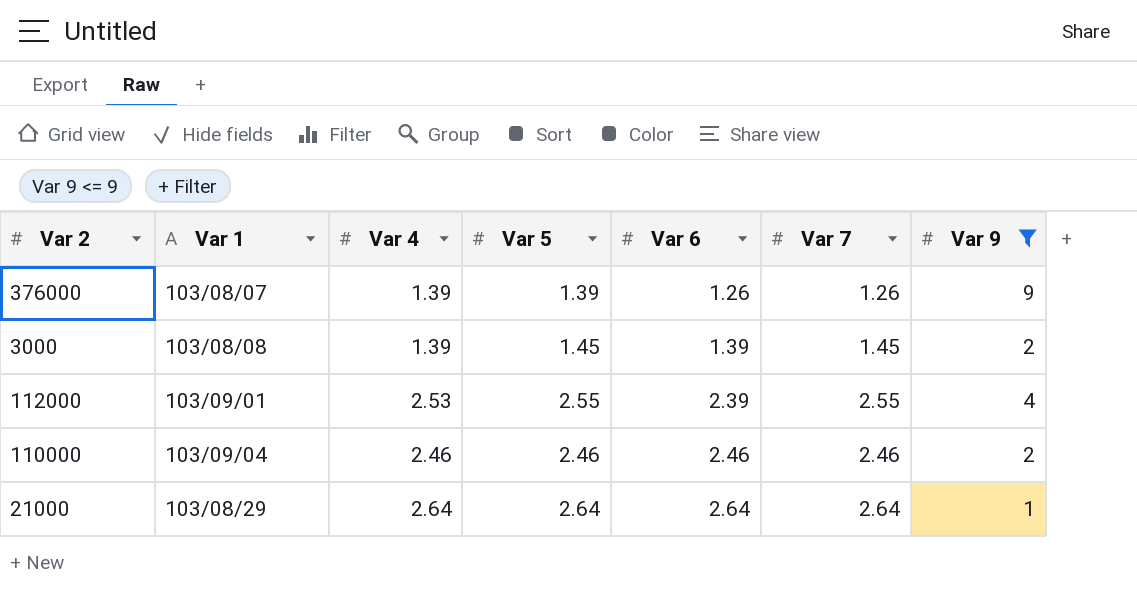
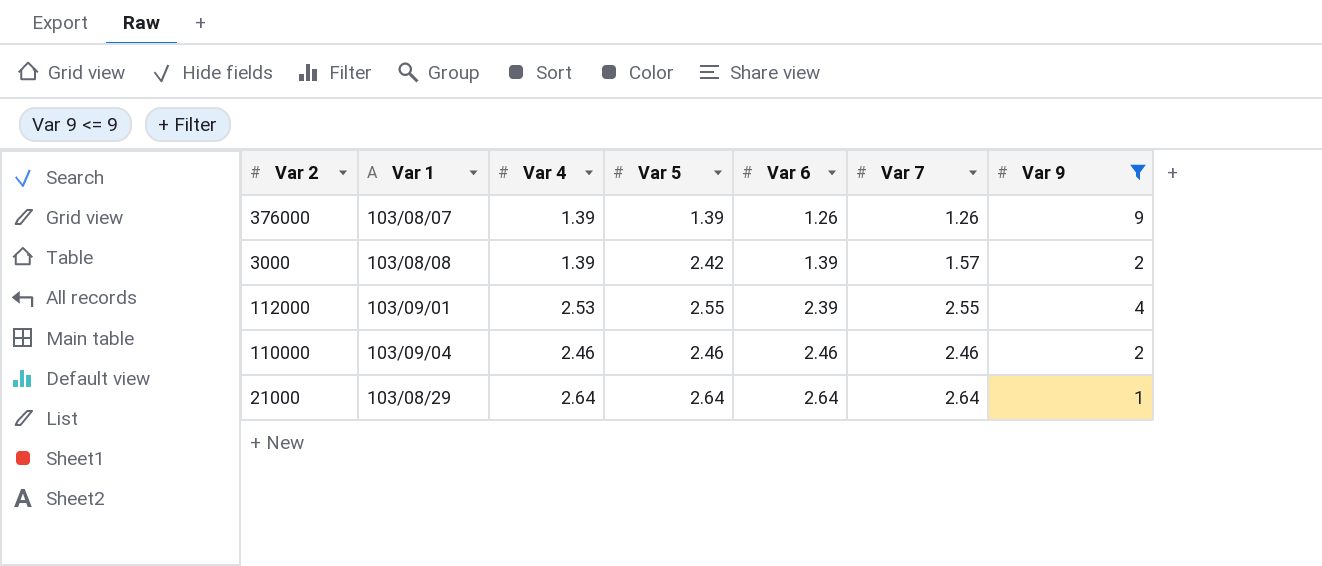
3000 | Var 5: 1.45 -> 2.42
3000 | Var 7: 1.45 -> 1.57

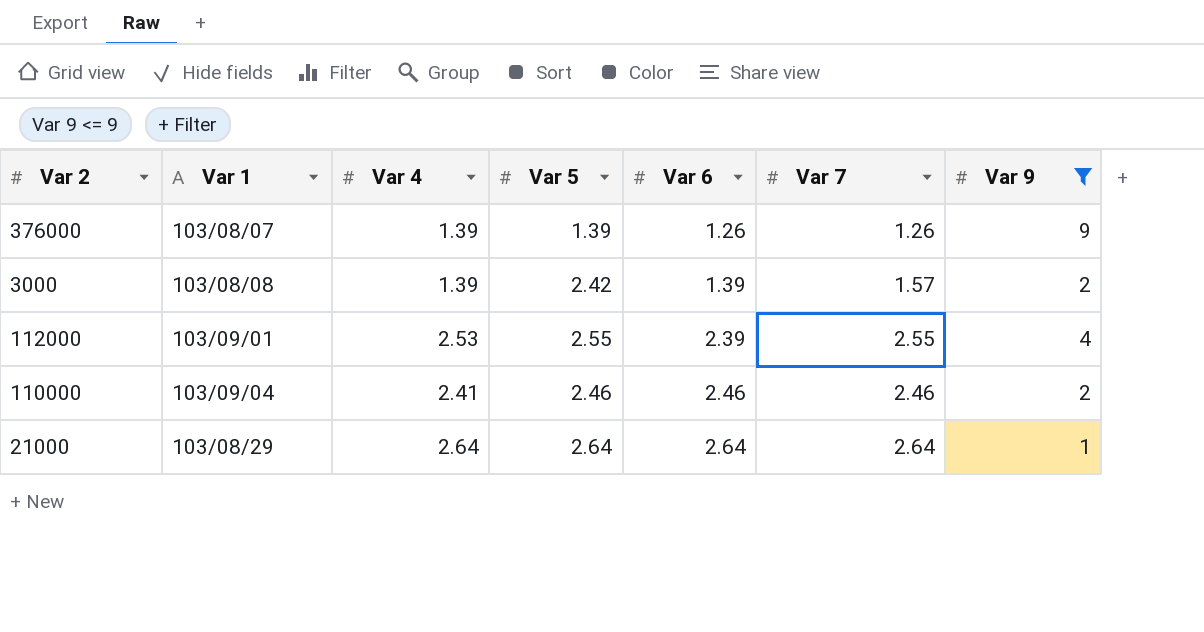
110000 | Var 4: 2.46 -> 2.41

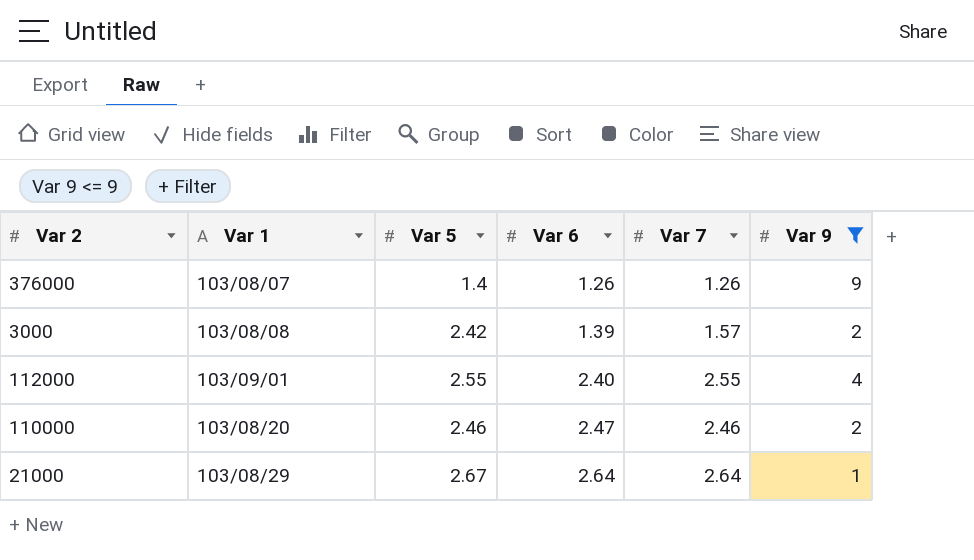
column Var 4 | position: 3 -> none
376000 | Var 5: 1.39 -> 1.4
112000 | Var 6: 2.39 -> 2.40
110000 | Var 1: 103/09/04 -> 103/08/20
110000 | Var 6: 2.46 -> 2.47
21000 | Var 5: 2.64 -> 2.67

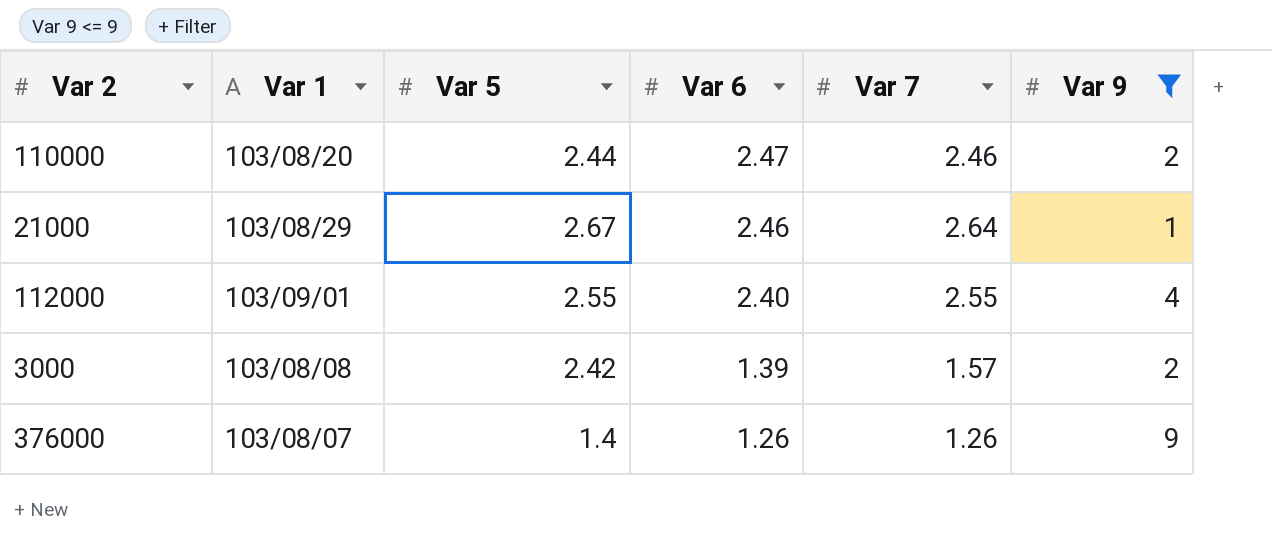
row order: Var 6 ascending -> Var 6 descending
110000 | Var 5: 2.46 -> 2.44
21000 | Var 6: 2.64 -> 2.46

